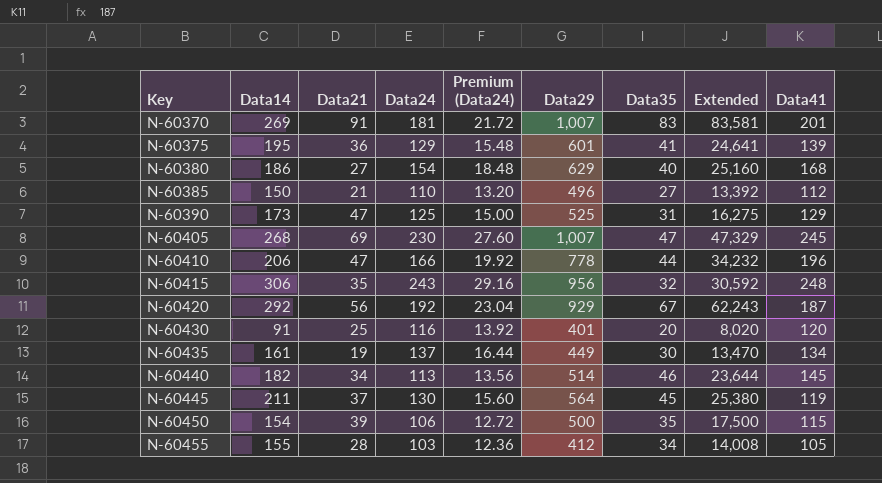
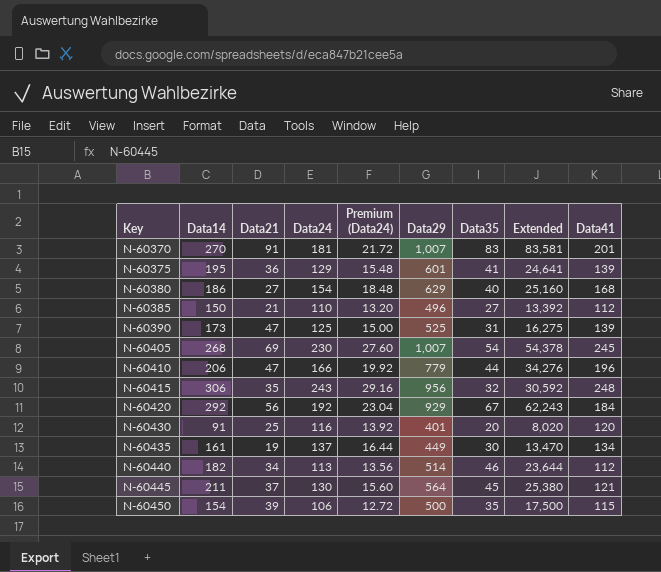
row N-60455: 155 | 28 | 103 | 12.36 | 412 | 34 | 14,008 | 105 -> none
N-60370 | Data14: 269 -> 270
N-60390 | Data41: 129 -> 139
N-60405 | Data35: 47 -> 54
N-60405 | Extended: 47,329 -> 54,378
N-60410 | Data29: 778 -> 779
N-60410 | Extended: 34,232 -> 34,276
N-60420 | Data41: 187 -> 184
N-60440 | Data41: 145 -> 112
N-60445 | Data41: 119 -> 121

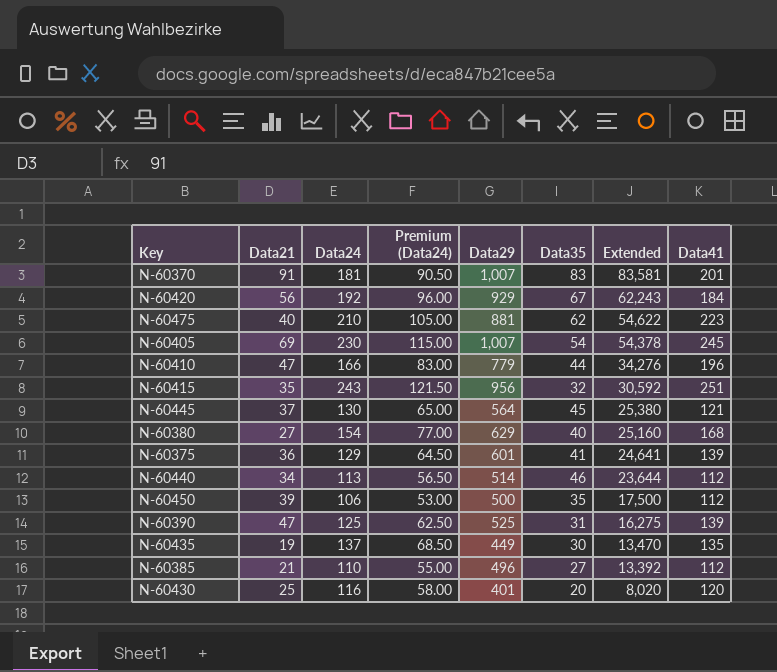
row order: Key ascending -> Extended descending
column Data14 | position: 2 -> none
column Premium (Data24) | formula: [Data24] * 0.12 -> [Data24] * 0.5
row N-60475: none -> 40 | 210 | 105.00 | 881 | 62 | 54,622 | 223
N-60415 | Data41: 248 -> 251
N-60450 | Data41: 115 -> 112
N-60435 | Data41: 134 -> 135

